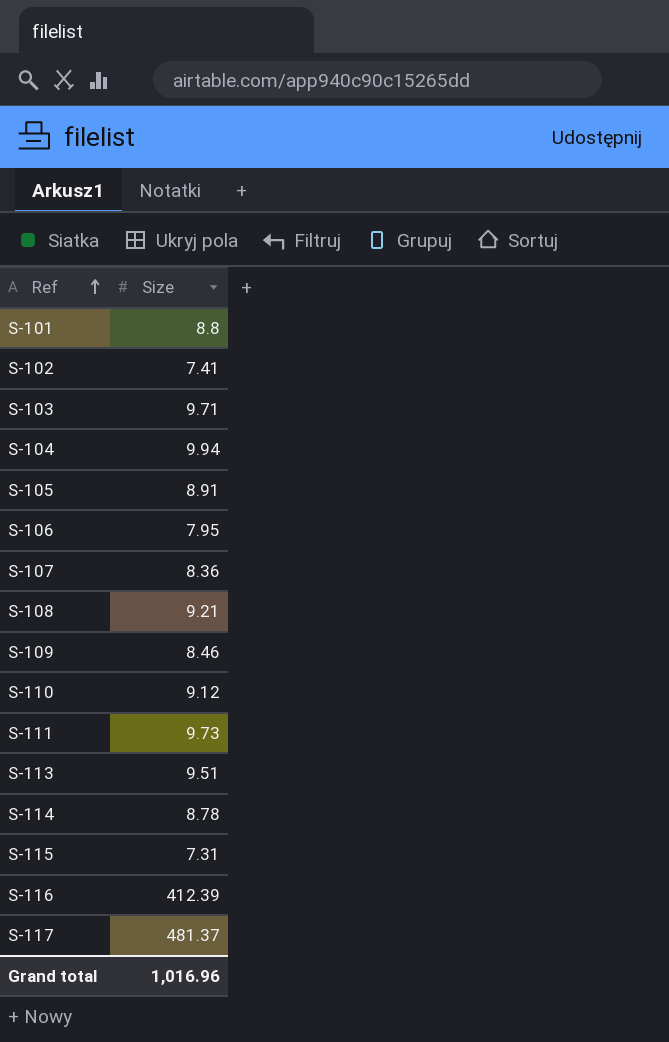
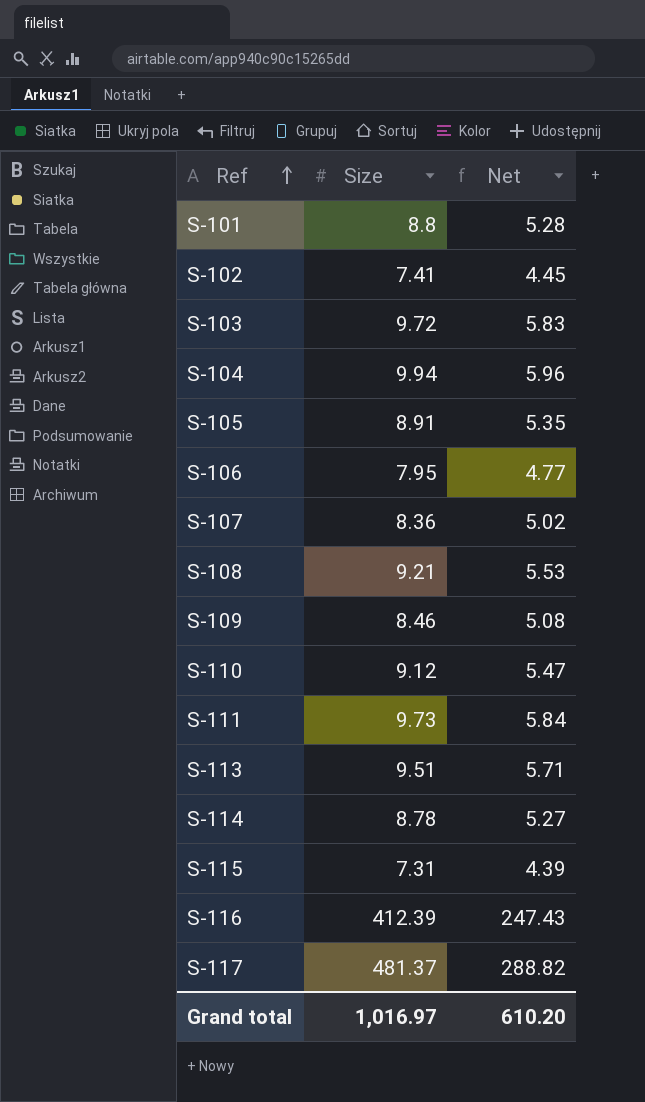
column Net | formula: none -> [Size] * 0.6
S-103 | Size: 9.71 -> 9.72
Grand total | Size: 1,016.96 -> 1,016.97

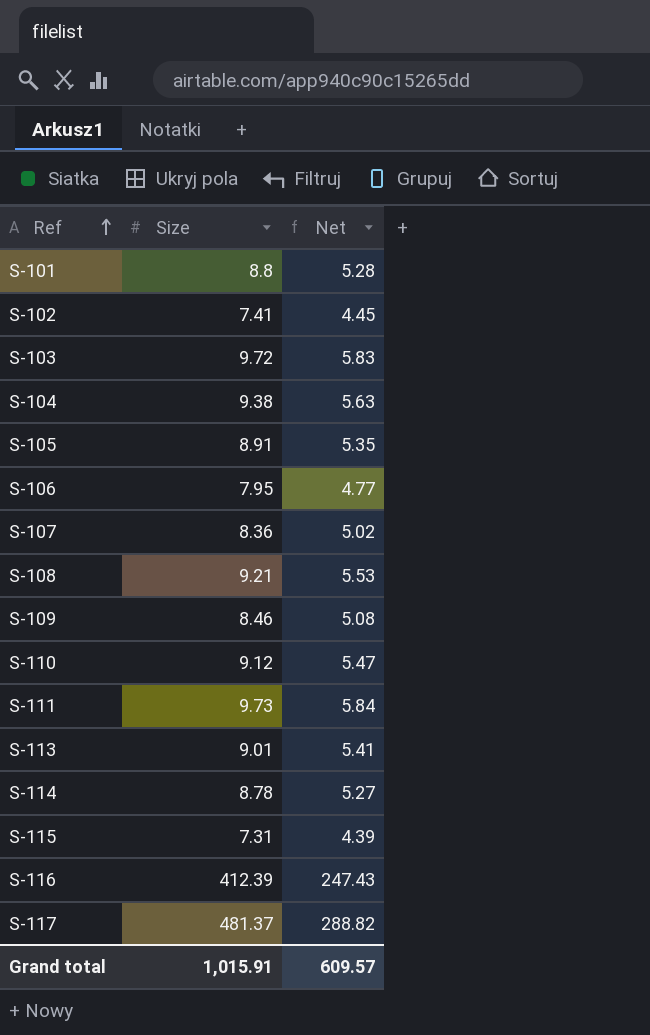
S-104 | Size: 9.94 -> 9.38
S-104 | Net: 5.96 -> 5.63
S-113 | Size: 9.51 -> 9.01
S-113 | Net: 5.71 -> 5.41
Grand total | Size: 1,016.97 -> 1,015.91
Grand total | Net: 610.20 -> 609.57

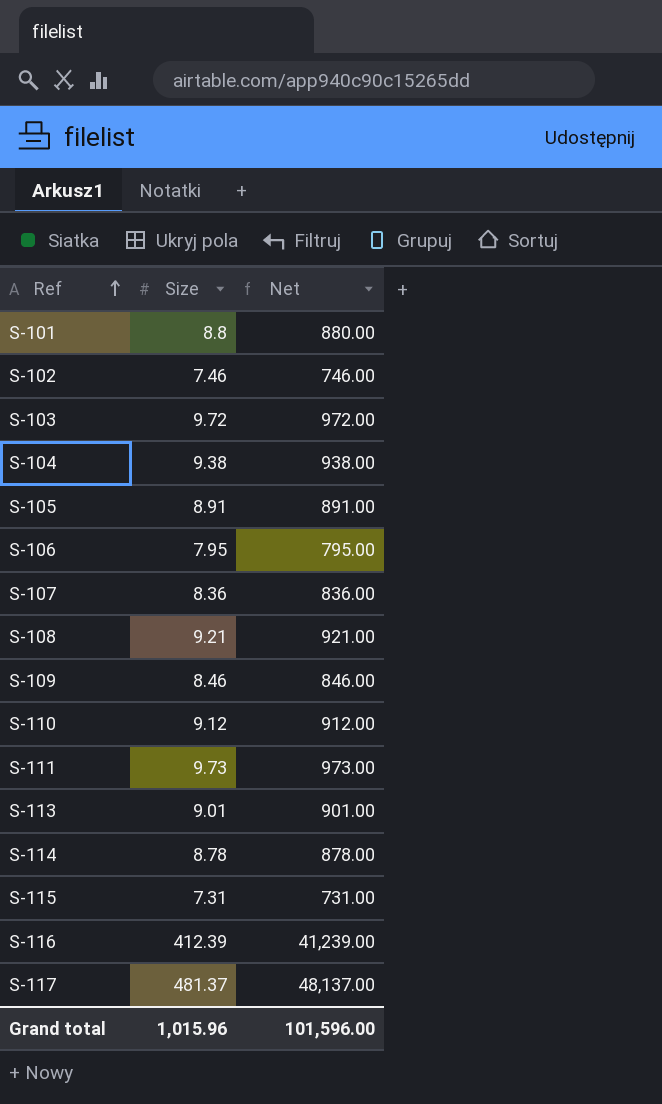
column Net | formula: [Size] * 0.6 -> [Size] * 100
S-102 | Size: 7.41 -> 7.46
Grand total | Size: 1,015.91 -> 1,015.96
Grand total | Net: 609.57 -> 101,596.00

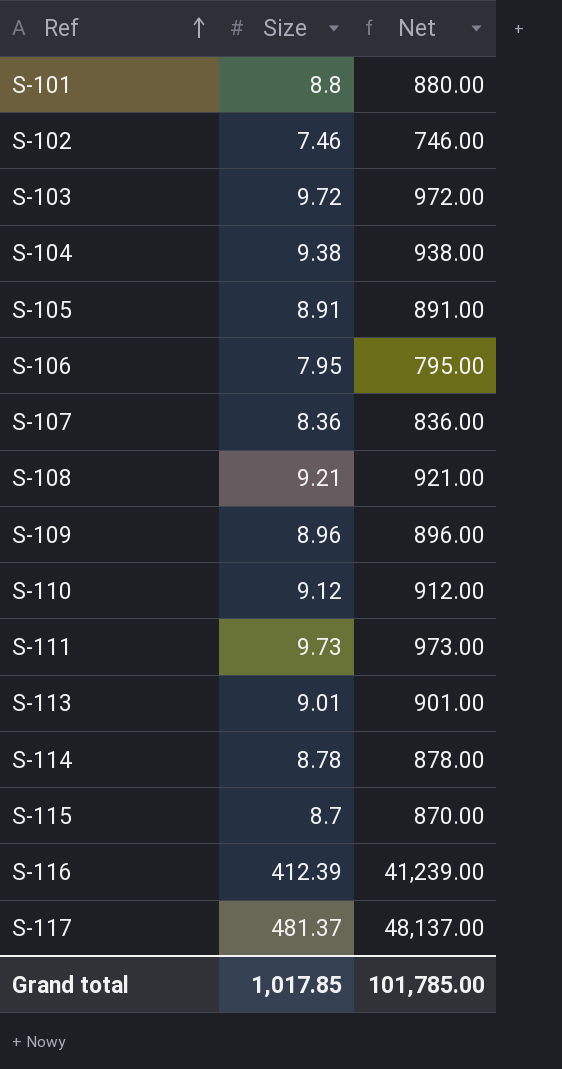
S-109 | Size: 8.46 -> 8.96
S-109 | Net: 846.00 -> 896.00
S-115 | Size: 7.31 -> 8.7
S-115 | Net: 731.00 -> 870.00
Grand total | Size: 1,015.96 -> 1,017.85
Grand total | Net: 101,596.00 -> 101,785.00

